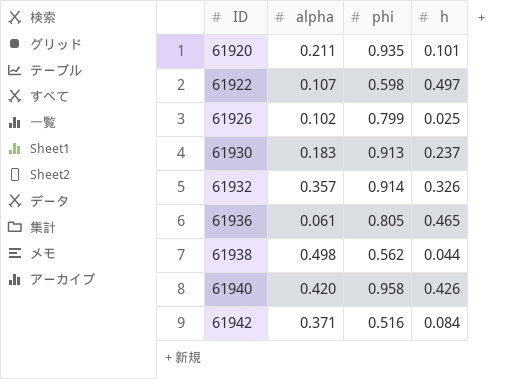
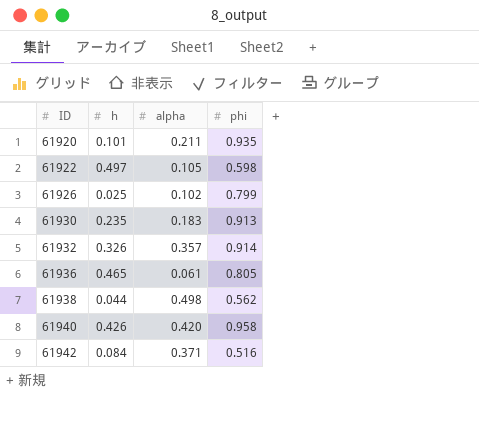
column h | position: 4 -> 2
61922 | alpha: 0.107 -> 0.105
61930 | h: 0.237 -> 0.235

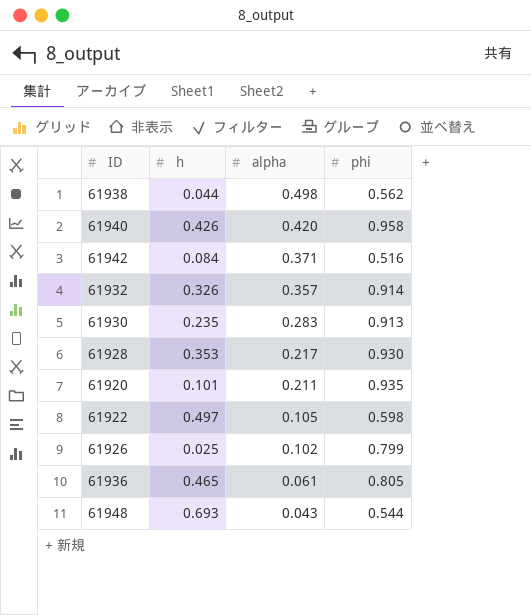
row order: ID ascending -> alpha descending
61930 | alpha: 0.183 -> 0.283
row 61928: none -> 0.353 | 0.217 | 0.930
row 61948: none -> 0.693 | 0.043 | 0.544

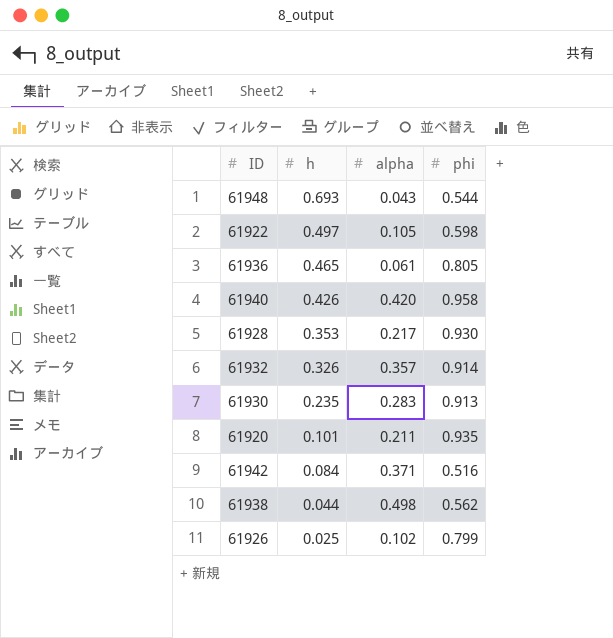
row order: alpha descending -> h descending

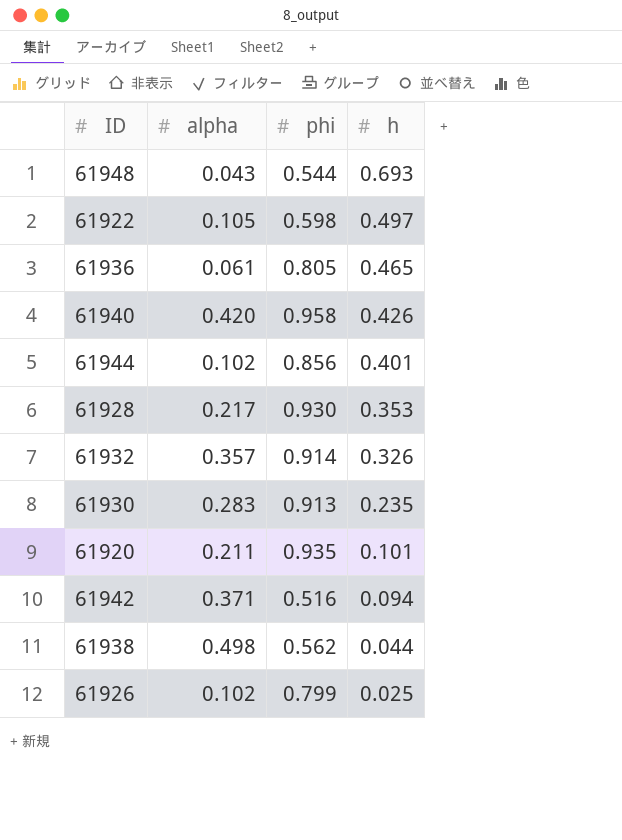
column h | position: 2 -> 4
row 61944: none -> 0.102 | 0.856 | 0.401
61942 | h: 0.084 -> 0.094

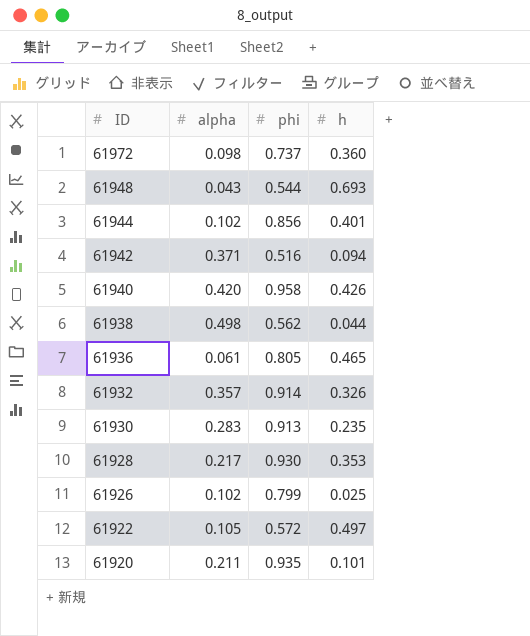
row order: h descending -> ID descending
row 61972: none -> 0.098 | 0.737 | 0.360
61922 | phi: 0.598 -> 0.572

